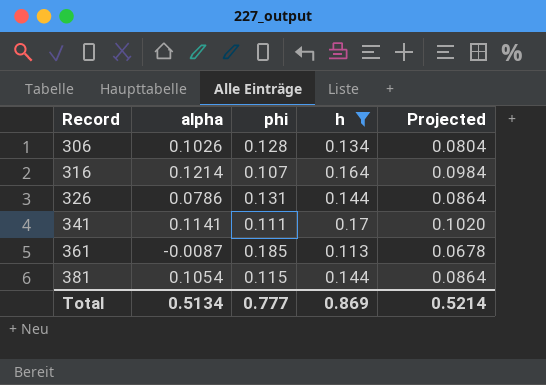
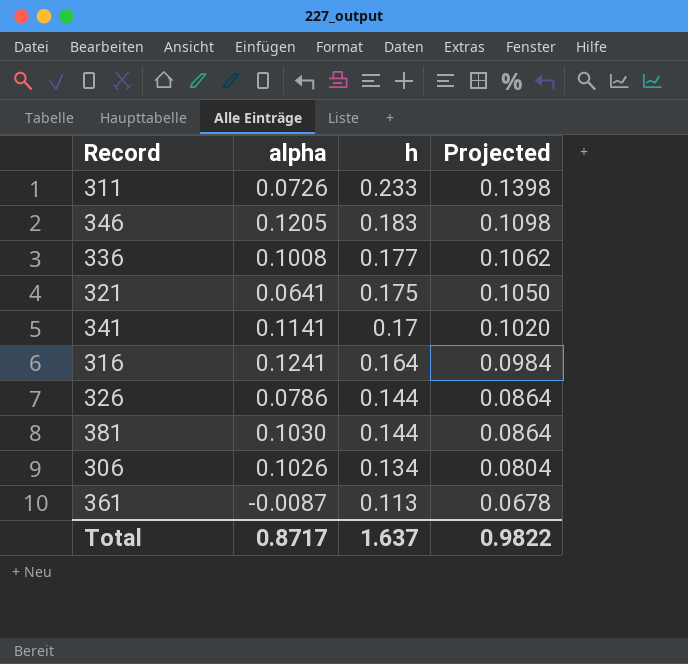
filter: h <= 0.17 -> none
row order: Record ascending -> h descending
column phi | position: 3 -> none
316 | alpha: 0.1214 -> 0.1241
381 | alpha: 0.1054 -> 0.1030
Total | alpha: 0.5134 -> 0.8717
Total | h: 0.869 -> 1.637
Total | Projected: 0.5214 -> 0.9822

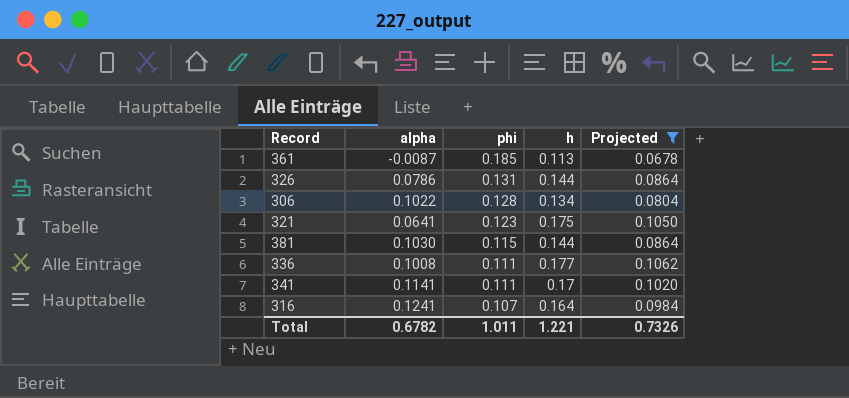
filter: none -> Projected <= 0.1062
row order: h descending -> phi descending
column phi | position: none -> 3
306 | alpha: 0.1026 -> 0.1022
Total | alpha: 0.8717 -> 0.6782
Total | h: 1.637 -> 1.221
Total | Projected: 0.9822 -> 0.7326

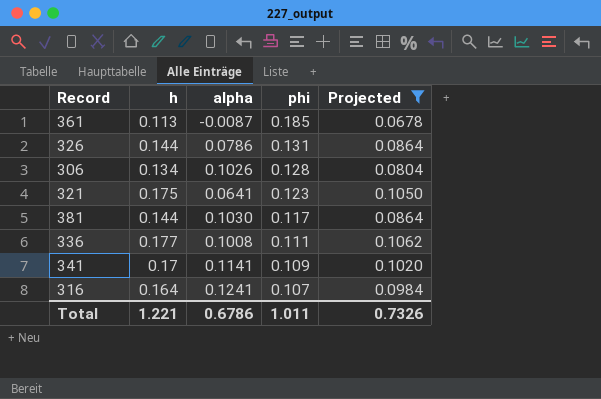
column h | position: 4 -> 2
306 | alpha: 0.1022 -> 0.1026
381 | phi: 0.115 -> 0.117
341 | phi: 0.111 -> 0.109
Total | alpha: 0.6782 -> 0.6786

